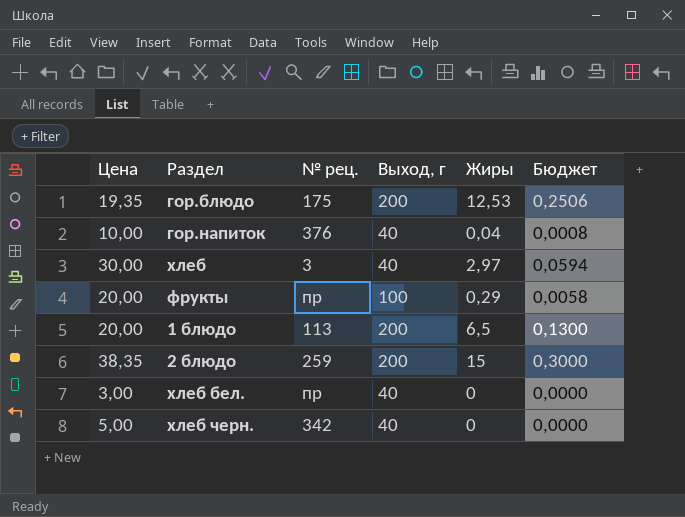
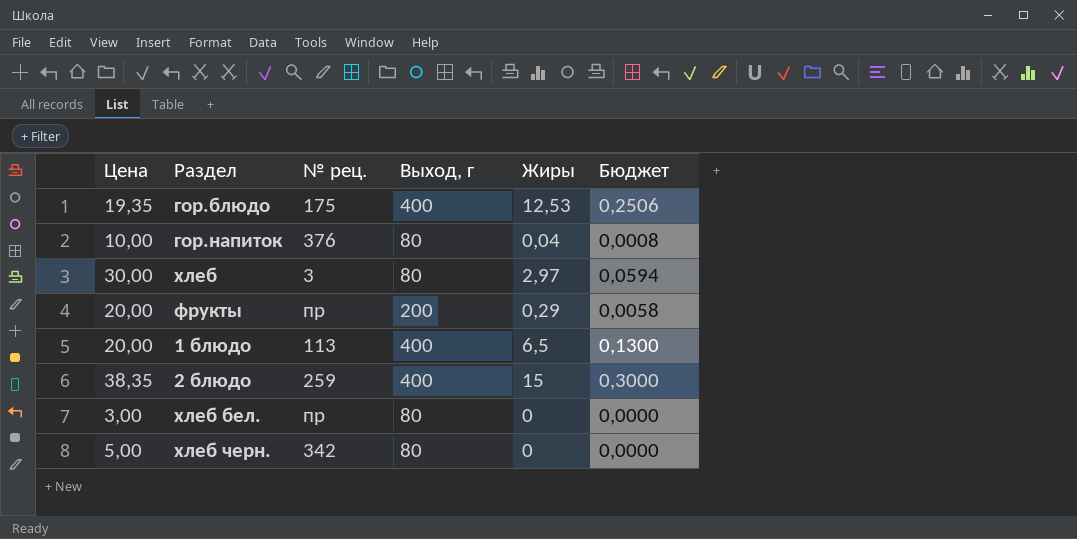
гор.блюдо | Выход, г: 200 -> 400
гор.напиток | Выход, г: 40 -> 80
хлеб | Выход, г: 40 -> 80
фрукты | Выход, г: 100 -> 200
1 блюдо | Выход, г: 200 -> 400
2 блюдо | Выход, г: 200 -> 400
хлеб бел. | Выход, г: 40 -> 80
хлеб черн. | Выход, г: 40 -> 80

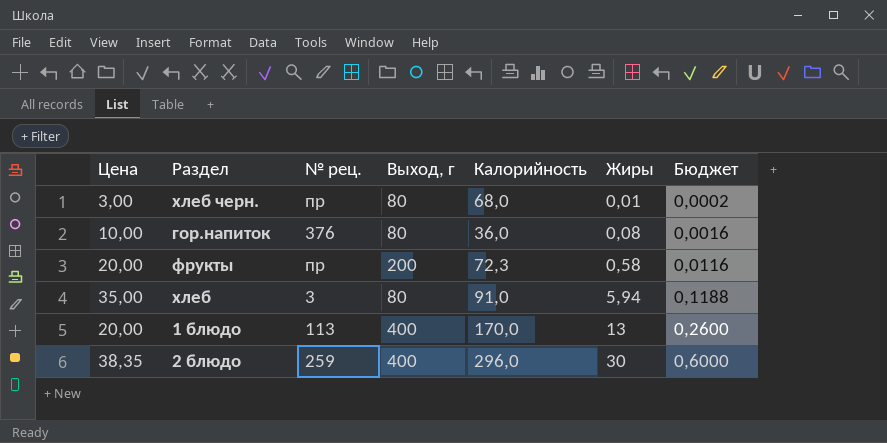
row order: none -> Жиры ascending
column Калорийность | position: none -> 5
row гор.блюдо: 19,35 | 175 | 400 | 12,53 | 0,2506 -> none
row хлеб бел.: 3,00 | пр | 80 | 0 | 0,0000 -> none
хлеб черн. | Цена: 5,00 -> 3,00
хлеб черн. | № рец.: 342 -> пр
хлеб черн. | Жиры: 0 -> 0,01
хлеб черн. | Бюджет: 0,0000 -> 0,0002
гор.напиток | Жиры: 0,04 -> 0,08
гор.напиток | Бюджет: 0,0008 -> 0,0016
фрукты | Жиры: 0,29 -> 0,58
фрукты | Бюджет: 0,0058 -> 0,0116
хлеб | Цена: 30,00 -> 35,00
хлеб | Жиры: 2,97 -> 5,94
хлеб | Бюджет: 0,0594 -> 0,1188
1 блюдо | Жиры: 6,5 -> 13
1 блюдо | Бюджет: 0,1300 -> 0,2600
2 блюдо | Жиры: 15 -> 30
2 блюдо | Бюджет: 0,3000 -> 0,6000

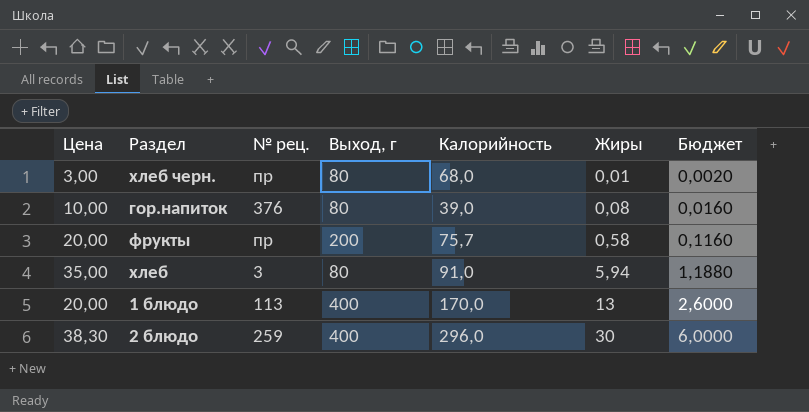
column Бюджет | formula: [Жиры] * 0,02 -> [Жиры] * 0,2
гор.напиток | Калорийность: 36,0 -> 39,0
фрукты | Калорийность: 72,3 -> 75,7
2 блюдо | Цена: 38,35 -> 38,30

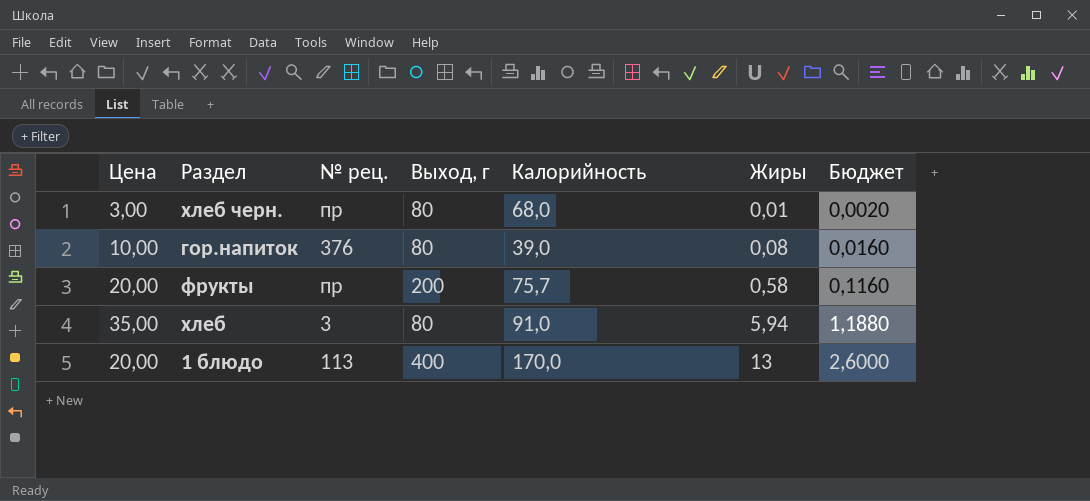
row 2 блюдо: 38,30 | 259 | 400 | 296,0 | 30 | 6,0000 -> none

